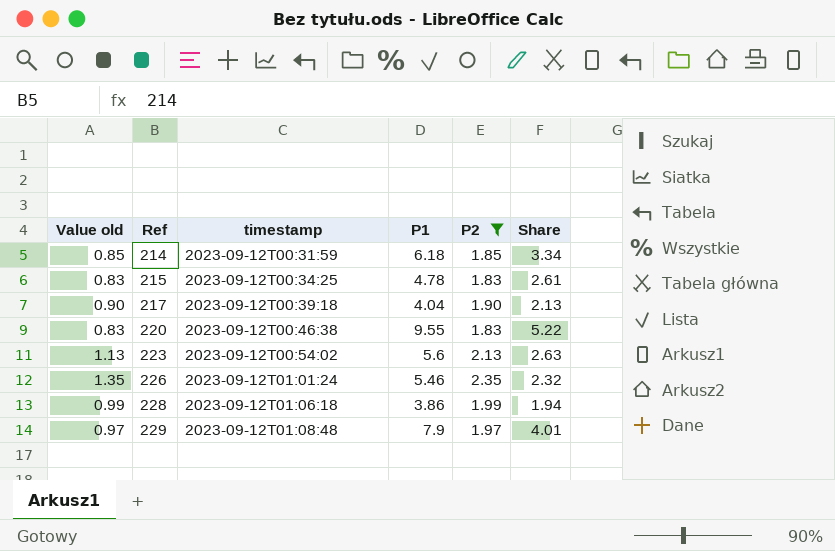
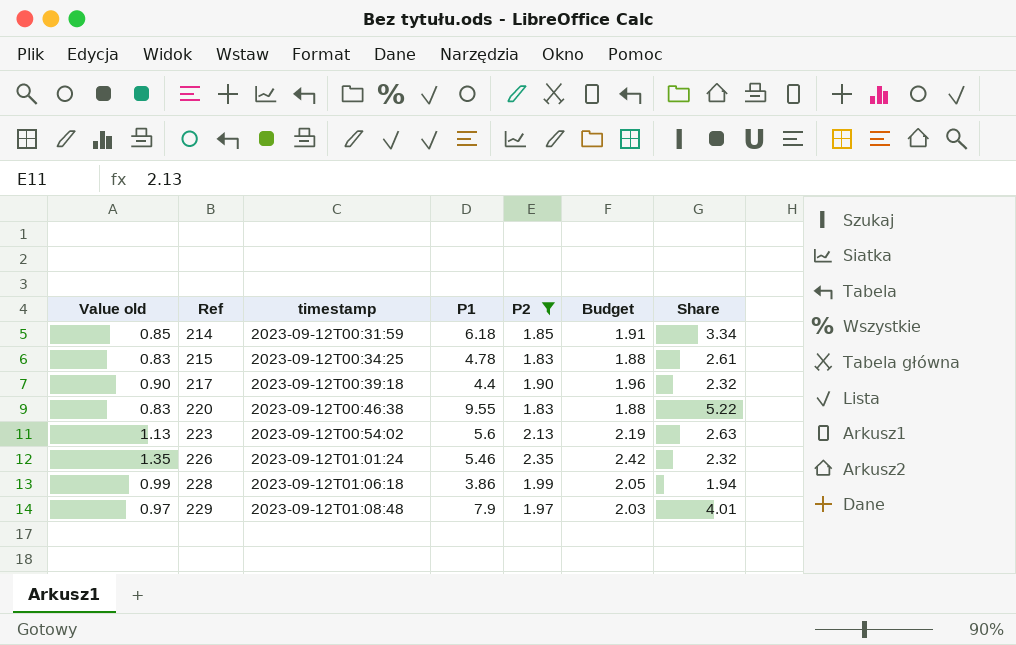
column Budget | formula: none -> [P2] * 1.03
217 | P1: 4.04 -> 4.4
217 | Share: 2.13 -> 2.32

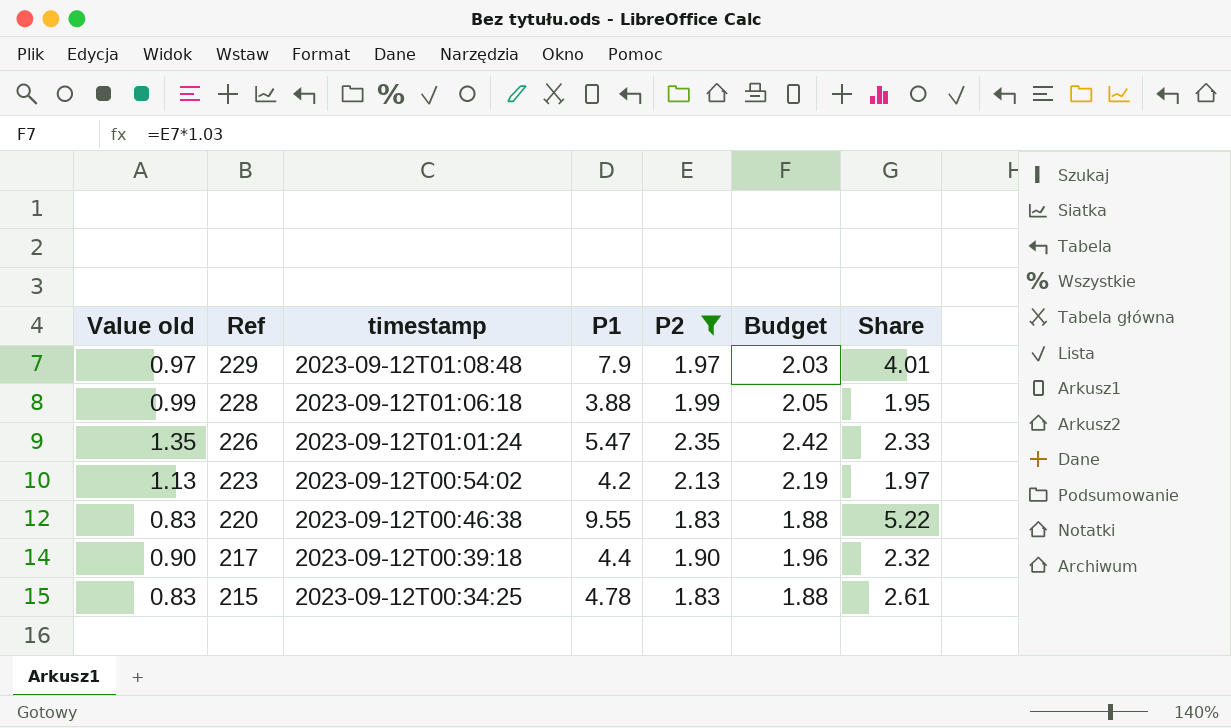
row order: Ref ascending -> Ref descending
row 214: 0.85 | 2023-09-12T00:31:59 | 6.18 | 1.85 | 1.91 | 3.34 -> none
228 | P1: 3.86 -> 3.88
228 | Share: 1.94 -> 1.95
226 | P1: 5.46 -> 5.47
226 | Share: 2.32 -> 2.33
223 | P1: 5.6 -> 4.2
223 | Share: 2.63 -> 1.97

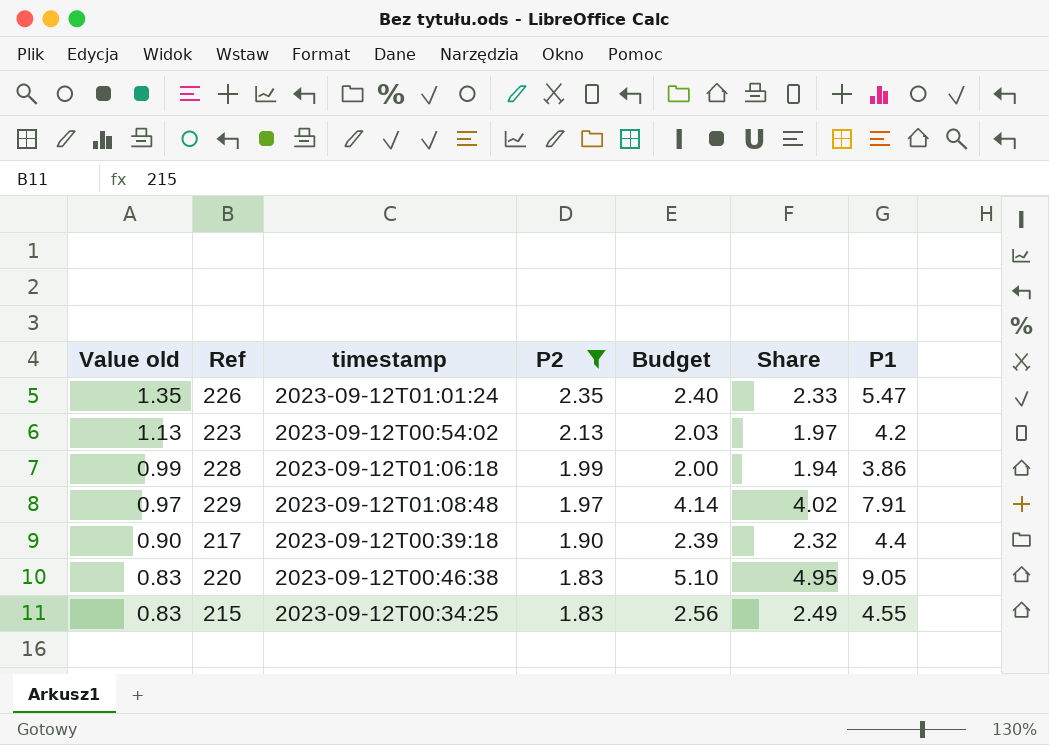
row order: Ref descending -> Value old descending
column Budget | formula: [P2] * 1.03 -> [Share] * 1.03
column P1 | position: 4 -> 7
228 | Share: 1.95 -> 1.94
228 | P1: 3.88 -> 3.86
229 | Share: 4.01 -> 4.02
229 | P1: 7.9 -> 7.91
220 | Share: 5.22 -> 4.95
220 | P1: 9.55 -> 9.05
215 | Share: 2.61 -> 2.49
215 | P1: 4.78 -> 4.55

